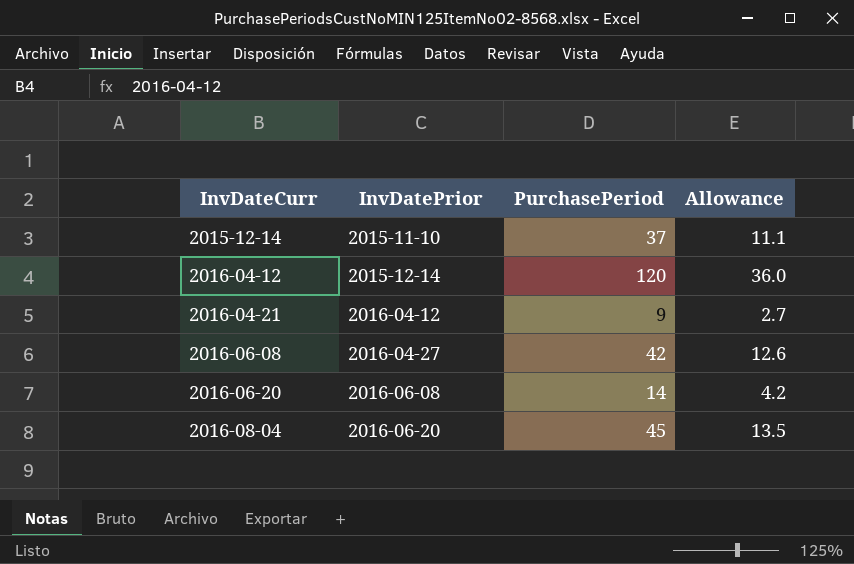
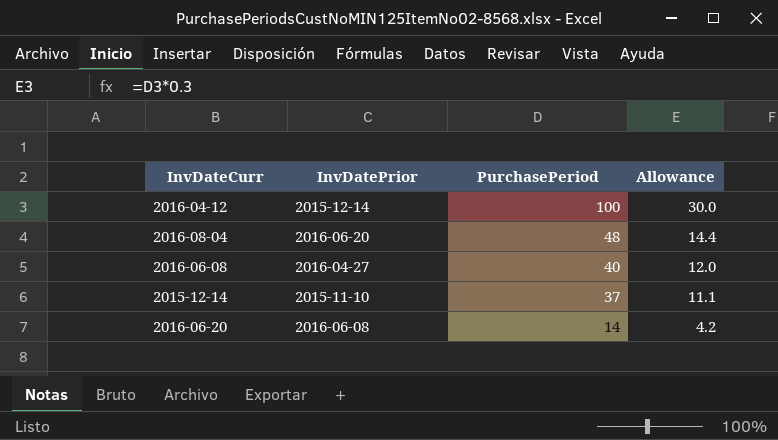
row order: InvDateCurr ascending -> PurchasePeriod descending
row 2016-04-21: 2016-04-12 | 9 | 2.7 -> none
2016-04-12 | PurchasePeriod: 120 -> 100
2016-04-12 | Allowance: 36.0 -> 30.0
2016-08-04 | PurchasePeriod: 45 -> 48
2016-08-04 | Allowance: 13.5 -> 14.4
2016-06-08 | PurchasePeriod: 42 -> 40
2016-06-08 | Allowance: 12.6 -> 12.0

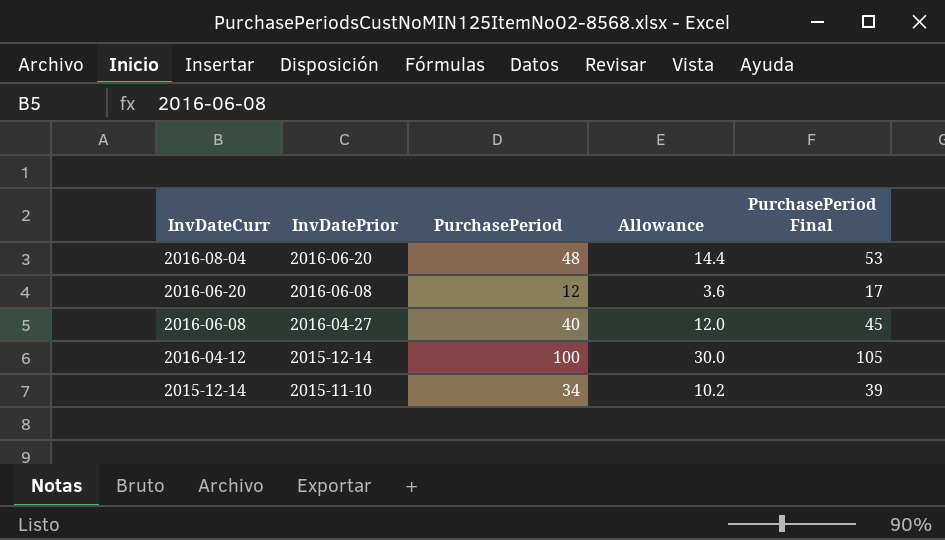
row order: PurchasePeriod descending -> InvDateCurr descending
column PurchasePeriod Final | formula: none -> [PurchasePeriod] + 5
2016-06-20 | PurchasePeriod: 14 -> 12
2016-06-20 | Allowance: 4.2 -> 3.6
2015-12-14 | PurchasePeriod: 37 -> 34
2015-12-14 | Allowance: 11.1 -> 10.2

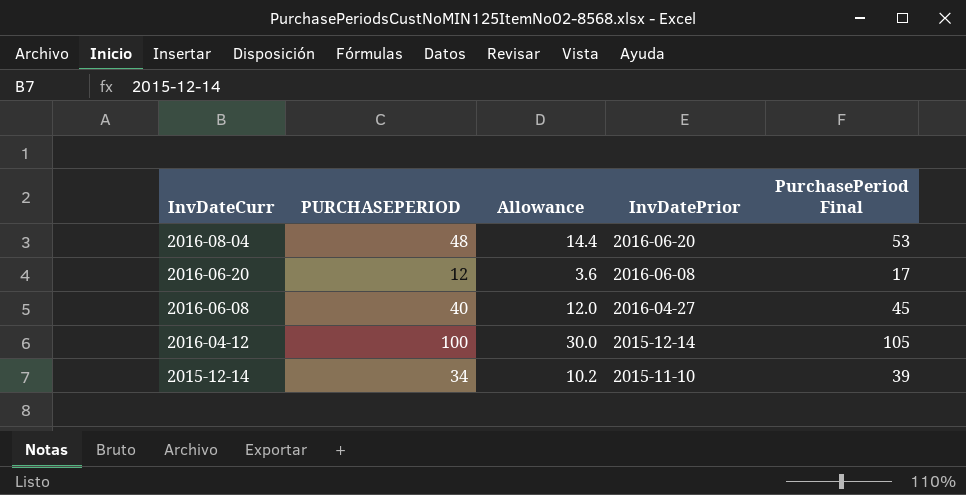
column name: PurchasePeriod -> PURCHASEPERIOD
column InvDatePrior | position: 2 -> 4

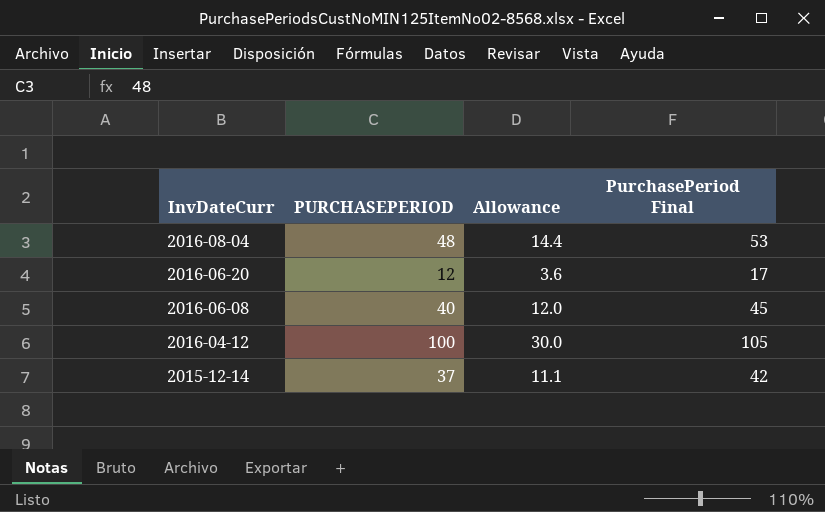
column InvDatePrior | position: 4 -> none
2015-12-14 | PURCHASEPERIOD: 34 -> 37
2015-12-14 | Allowance: 10.2 -> 11.1
2015-12-14 | PurchasePeriod Final: 39 -> 42

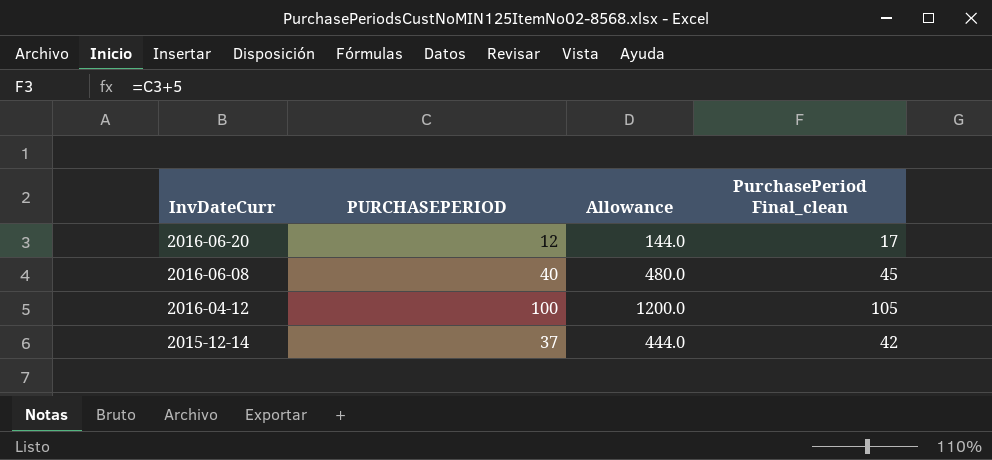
column Allowance | formula: [PURCHASEPERIOD] * 0.3 -> [PURCHASEPERIOD] * 12
column name: PurchasePeriod Final -> PurchasePeriod Final_clean
row 2016-08-04: 48 | 14.4 | 53 -> none

